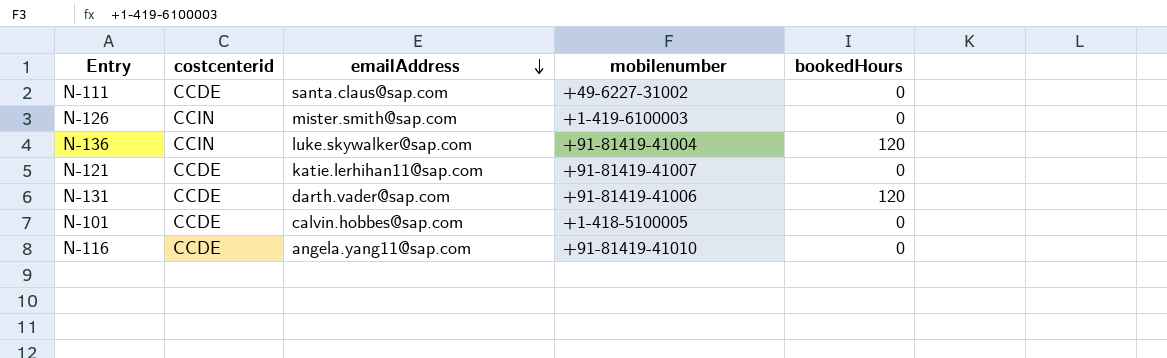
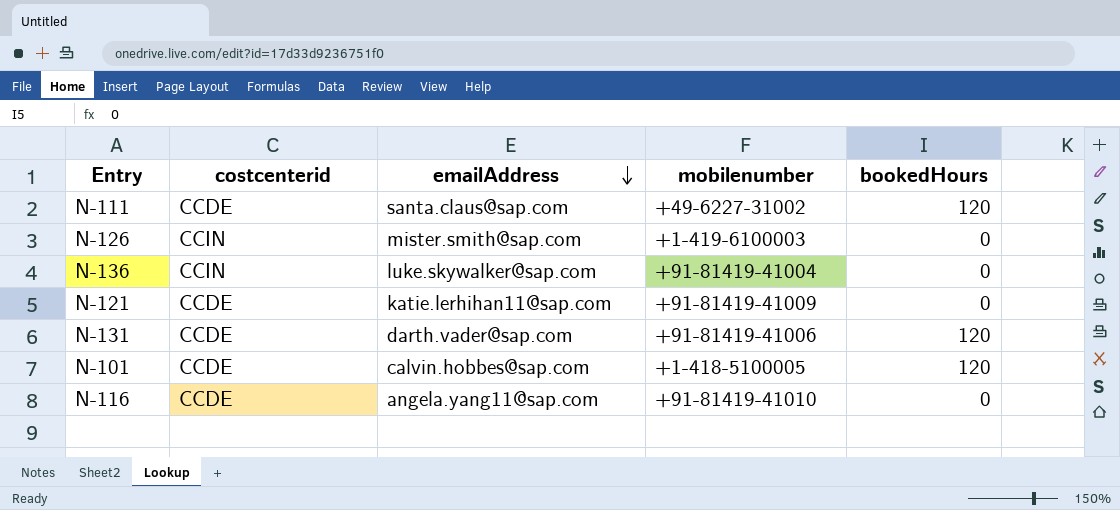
N-111 | bookedHours: 0 -> 120
N-136 | bookedHours: 120 -> 0
N-121 | mobilenumber: +91-81419-41007 -> +91-81419-41009
N-101 | bookedHours: 0 -> 120

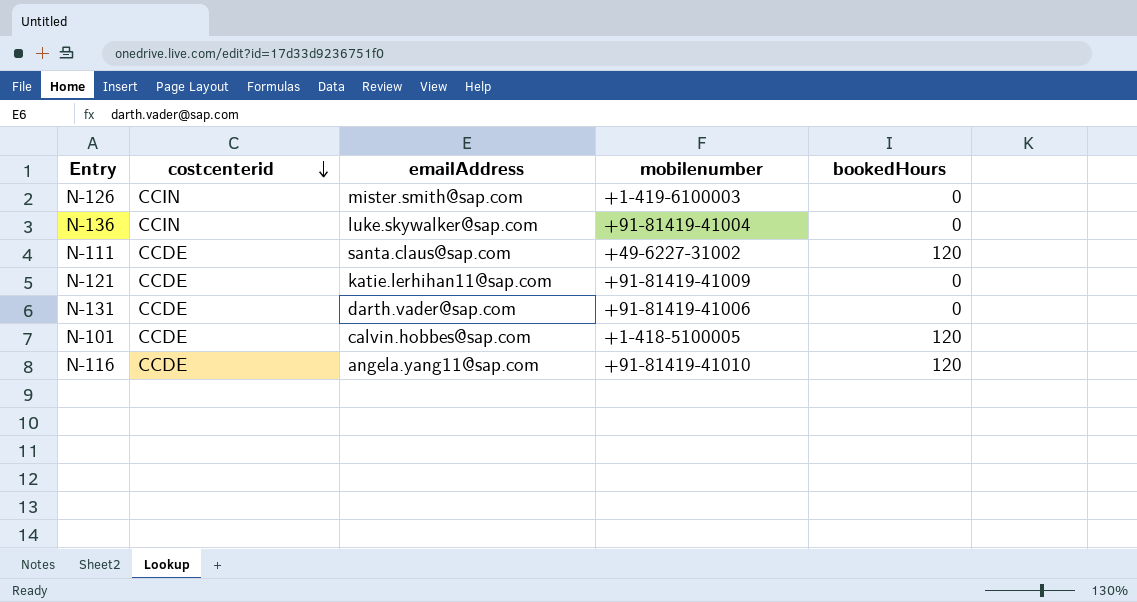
row order: emailAddress descending -> costcenterid descending
N-131 | bookedHours: 120 -> 0
N-116 | bookedHours: 0 -> 120

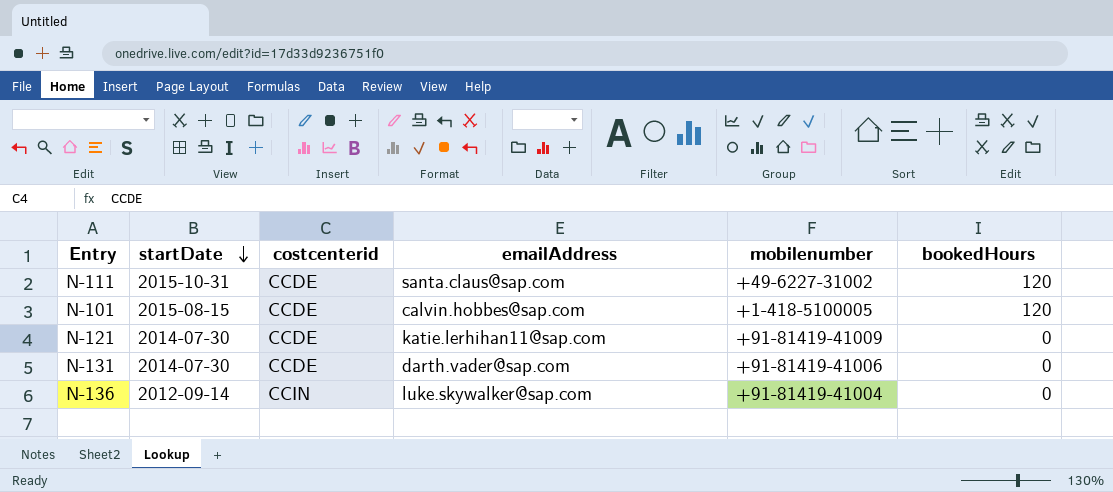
row order: costcenterid descending -> startDate descending
column startDate | position: none -> 2
row N-126: CCIN | mister.smith@sap.com | +1-419-6100003 | 0 -> none
row N-116: CCDE | angela.yang11@sap.com | +91-81419-41010 | 120 -> none

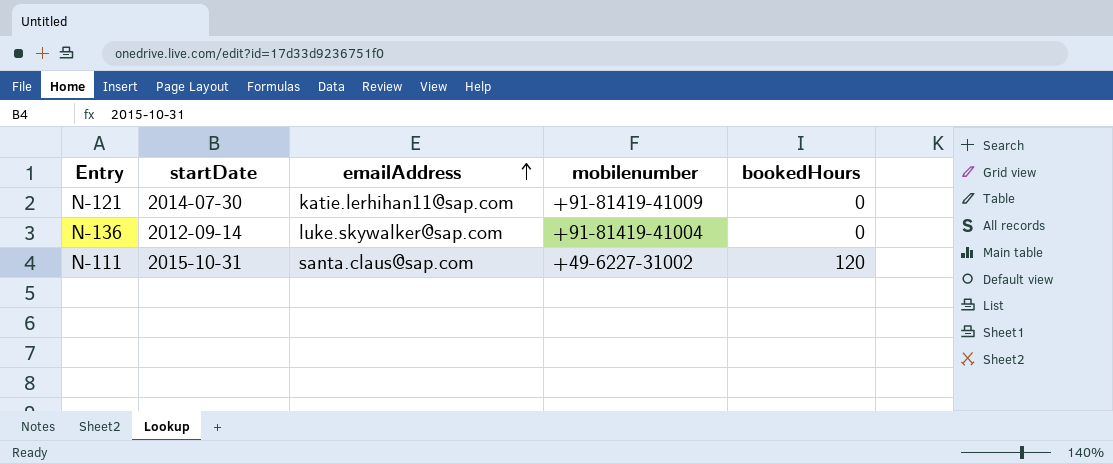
row order: startDate descending -> emailAddress ascending
column costcenterid | position: 3 -> none
row N-101: 2015-08-15 | CCDE | calvin.hobbes@sap.com | +1-418-5100005 | 120 -> none
row N-131: 2014-07-30 | CCDE | darth.vader@sap.com | +91-81419-41006 | 0 -> none

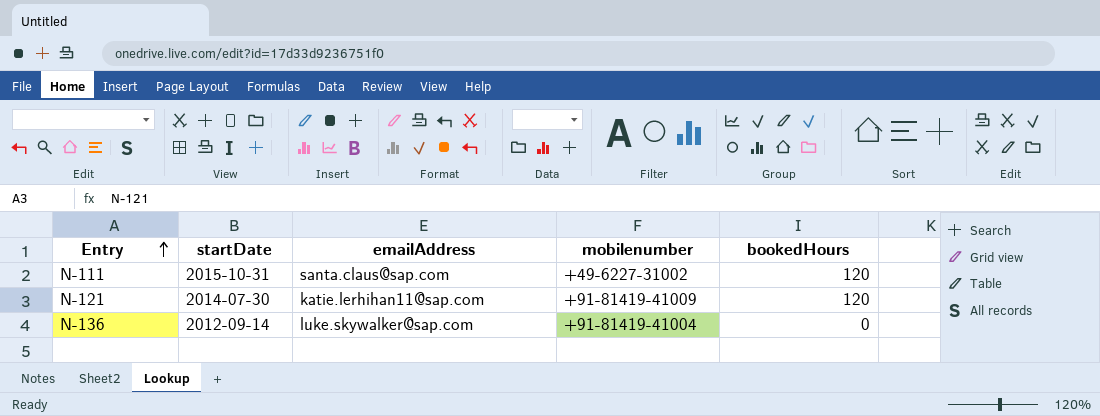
row order: emailAddress ascending -> Entry ascending
N-121 | bookedHours: 0 -> 120

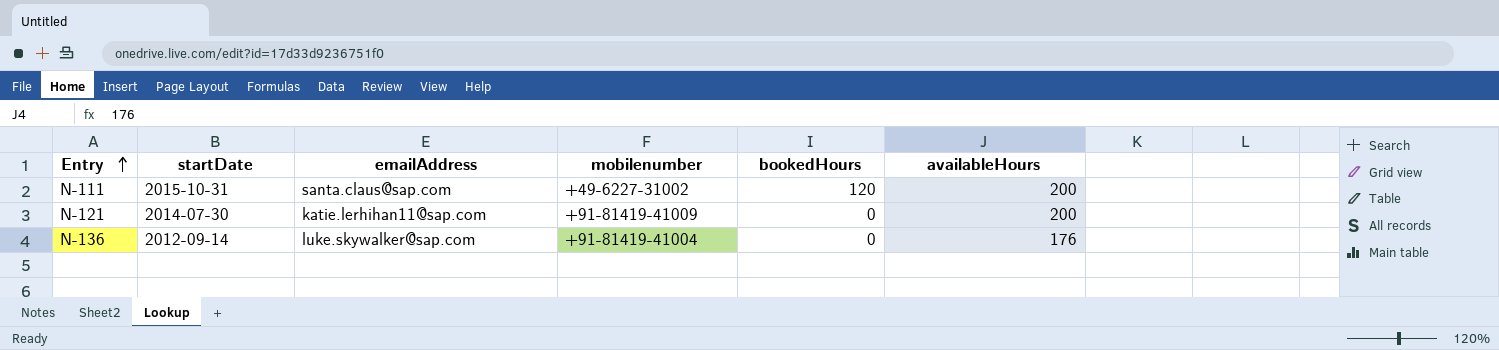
column availableHours | position: none -> 6
N-121 | bookedHours: 120 -> 0

